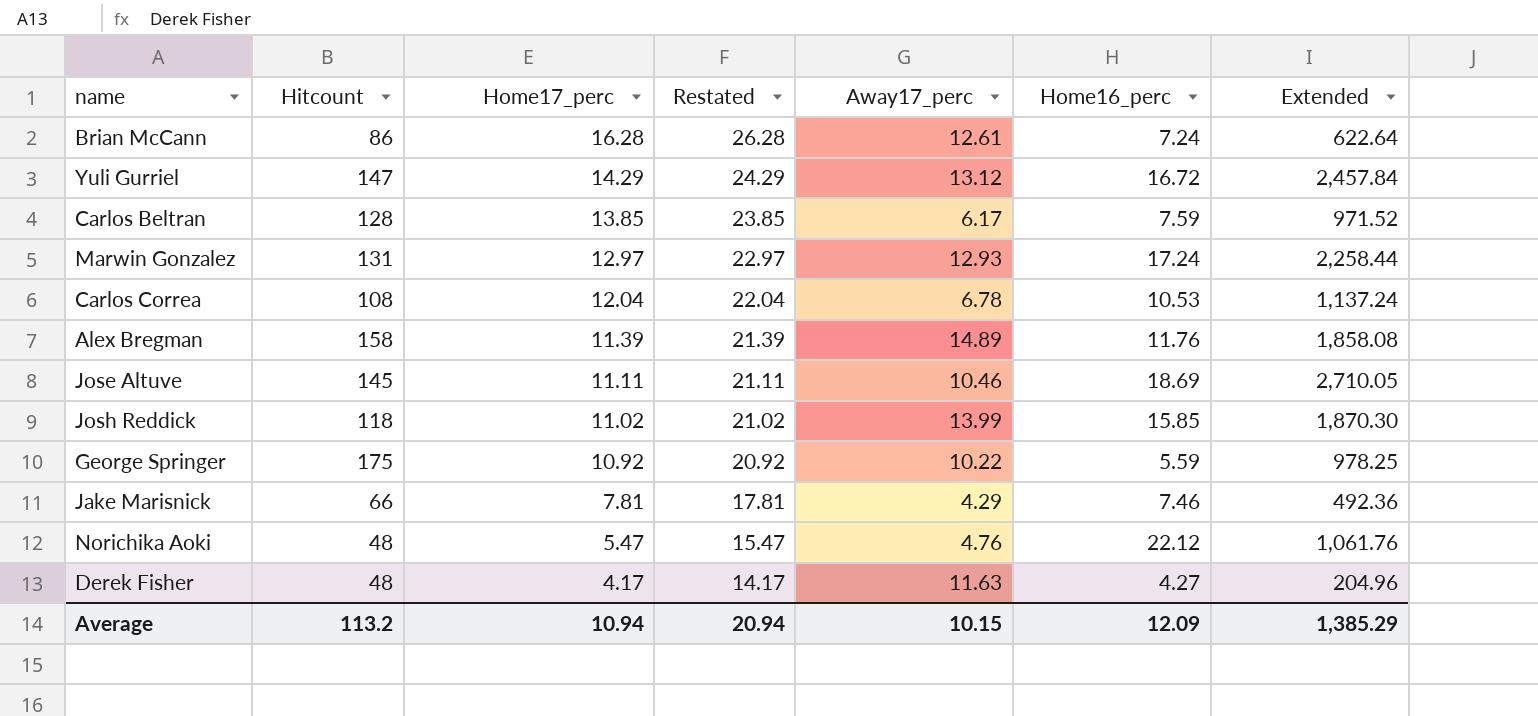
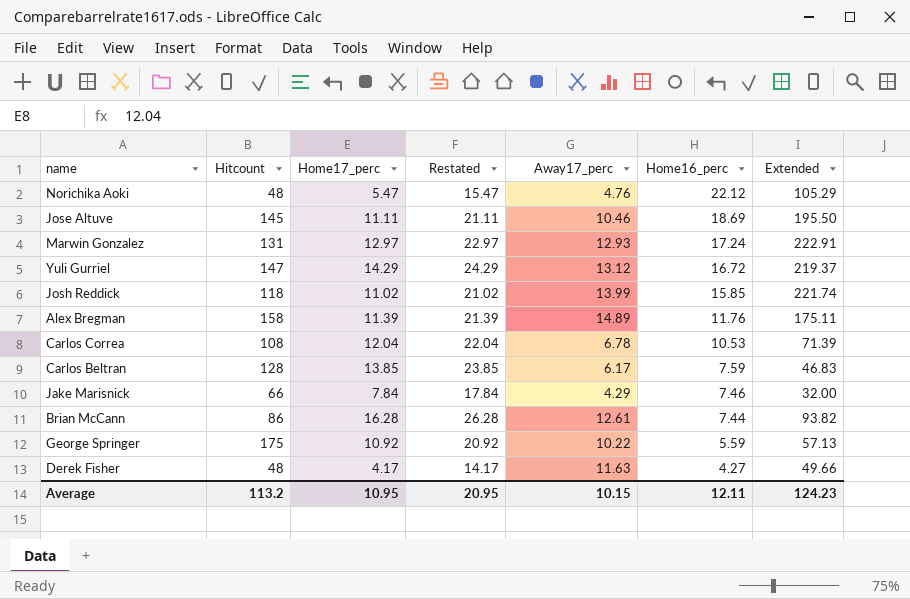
row order: Home17_perc descending -> Home16_perc descending
column Extended | formula: [Hitcount] * [Home16_perc] -> [Away17_perc] * [Home16_perc]
Jake Marisnick | Home17_perc: 7.81 -> 7.84
Jake Marisnick | Restated: 17.81 -> 17.84
Brian McCann | Home16_perc: 7.24 -> 7.44
Average | Home17_perc: 10.94 -> 10.95
Average | Restated: 20.94 -> 20.95
Average | Home16_perc: 12.09 -> 12.11
Average | Extended: 1,385.29 -> 124.23

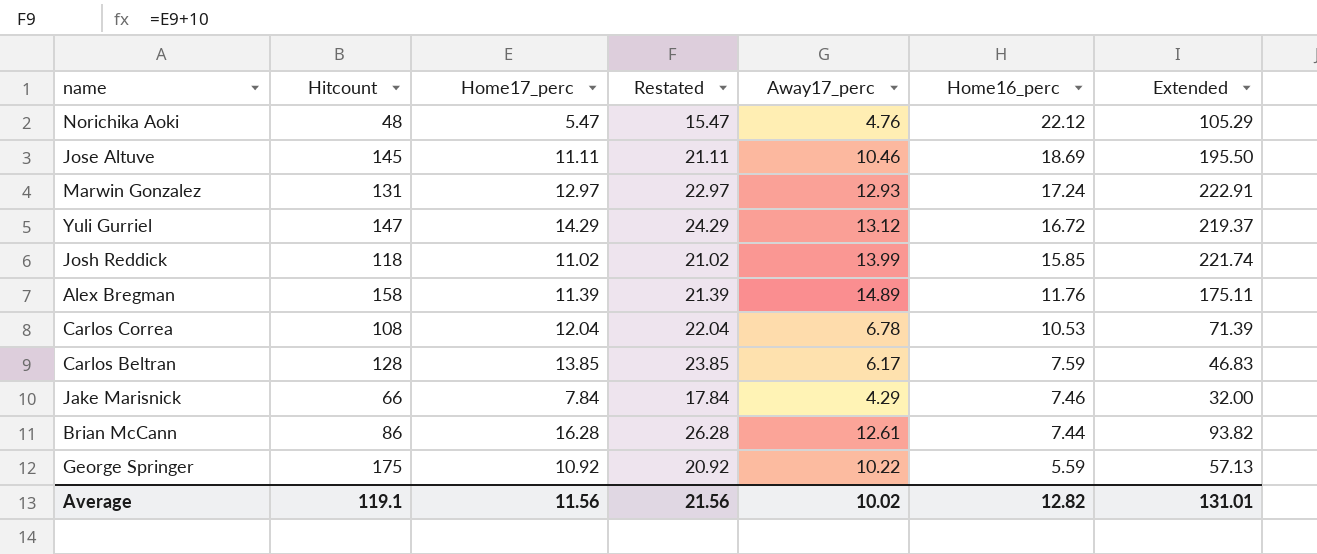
row Derek Fisher: 48 | 4.17 | 14.17 | 11.63 | 4.27 | 49.66 -> none
Average | Hitcount: 113.2 -> 119.1
Average | Home17_perc: 10.95 -> 11.56
Average | Restated: 20.95 -> 21.56
Average | Away17_perc: 10.15 -> 10.02
Average | Home16_perc: 12.11 -> 12.82
Average | Extended: 124.23 -> 131.01

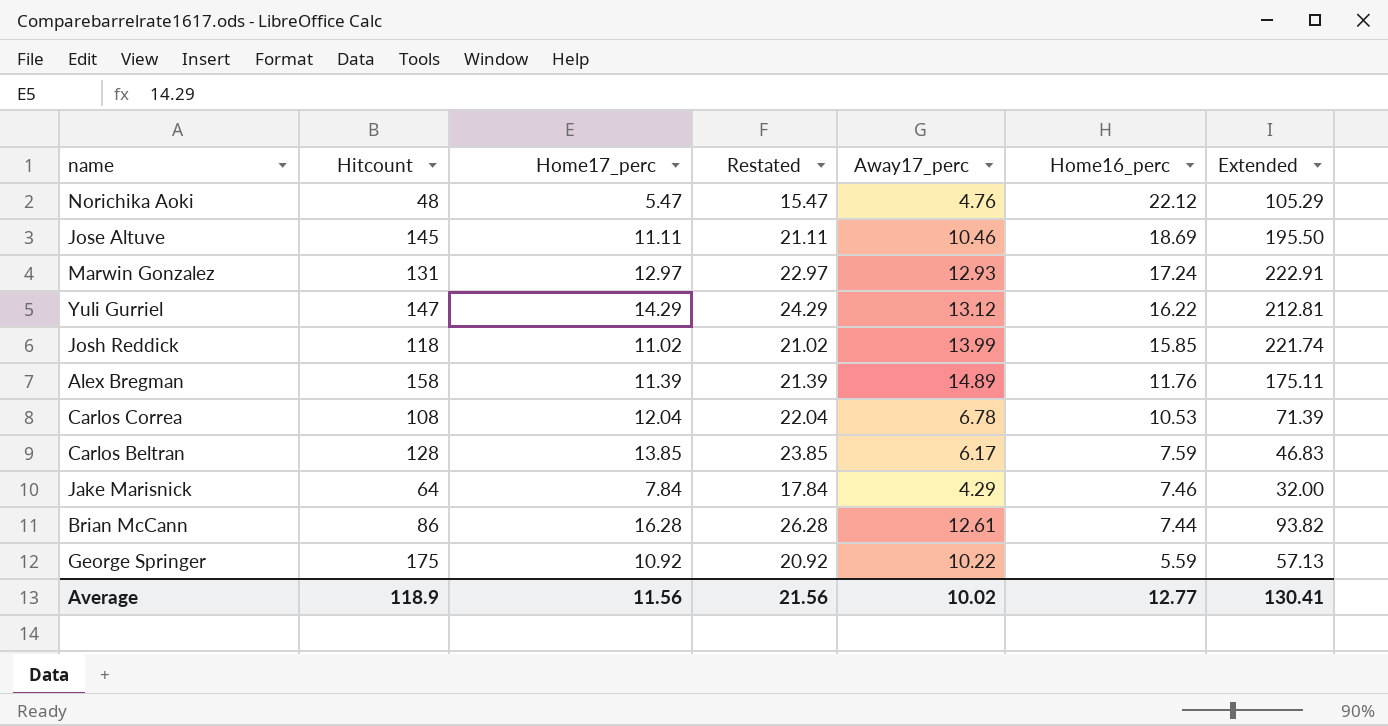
Yuli Gurriel | Home16_perc: 16.72 -> 16.22
Yuli Gurriel | Extended: 219.37 -> 212.81
Jake Marisnick | Hitcount: 66 -> 64
Average | Hitcount: 119.1 -> 118.9
Average | Home16_perc: 12.82 -> 12.77
Average | Extended: 131.01 -> 130.41

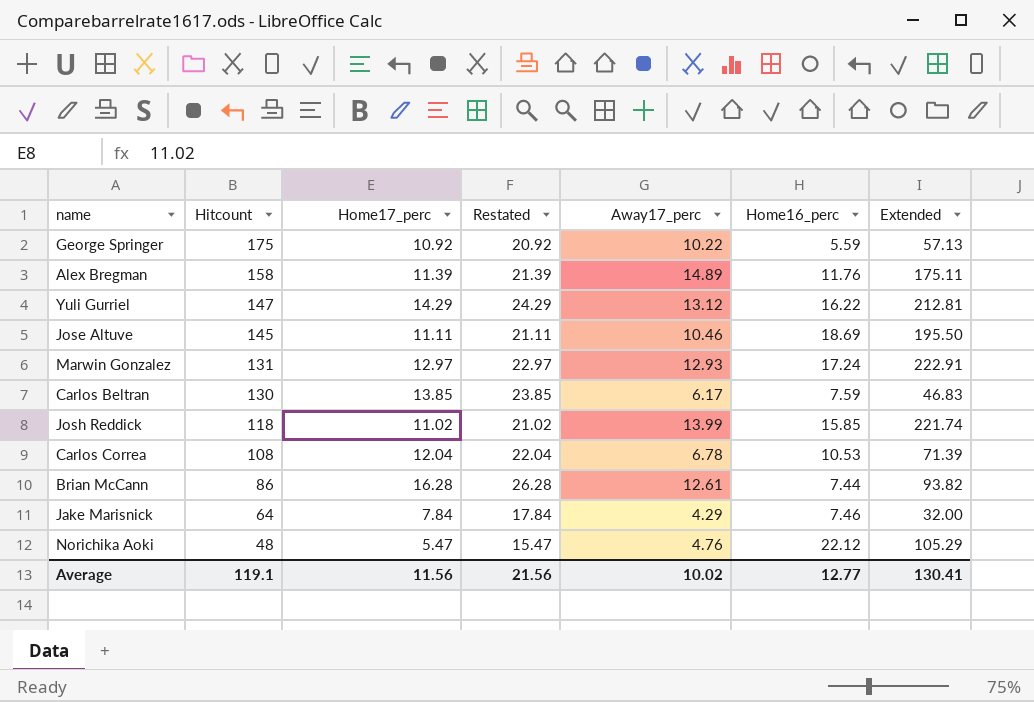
row order: Home16_perc descending -> Hitcount descending
Carlos Beltran | Hitcount: 128 -> 130
Average | Hitcount: 118.9 -> 119.1

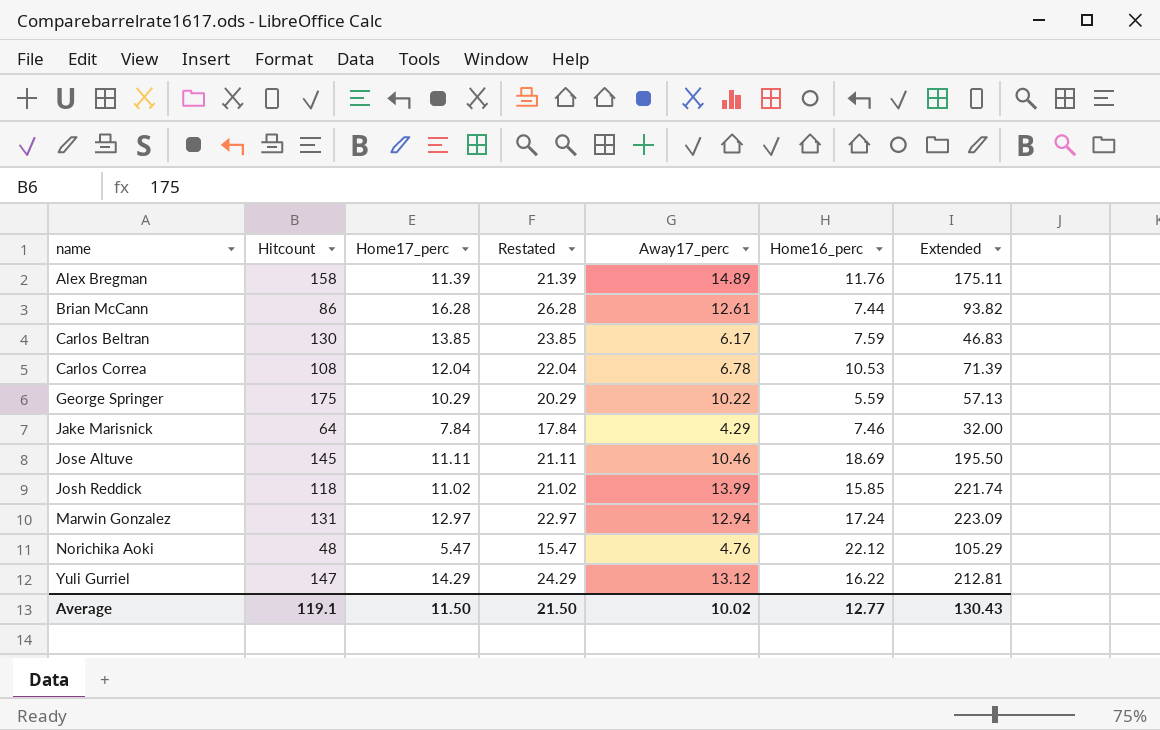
row order: Hitcount descending -> name ascending
George Springer | Home17_perc: 10.92 -> 10.29
George Springer | Restated: 20.92 -> 20.29
Marwin Gonzalez | Away17_perc: 12.93 -> 12.94
Marwin Gonzalez | Extended: 222.91 -> 223.09
Average | Home17_perc: 11.56 -> 11.50
Average | Restated: 21.56 -> 21.50
Average | Extended: 130.41 -> 130.43

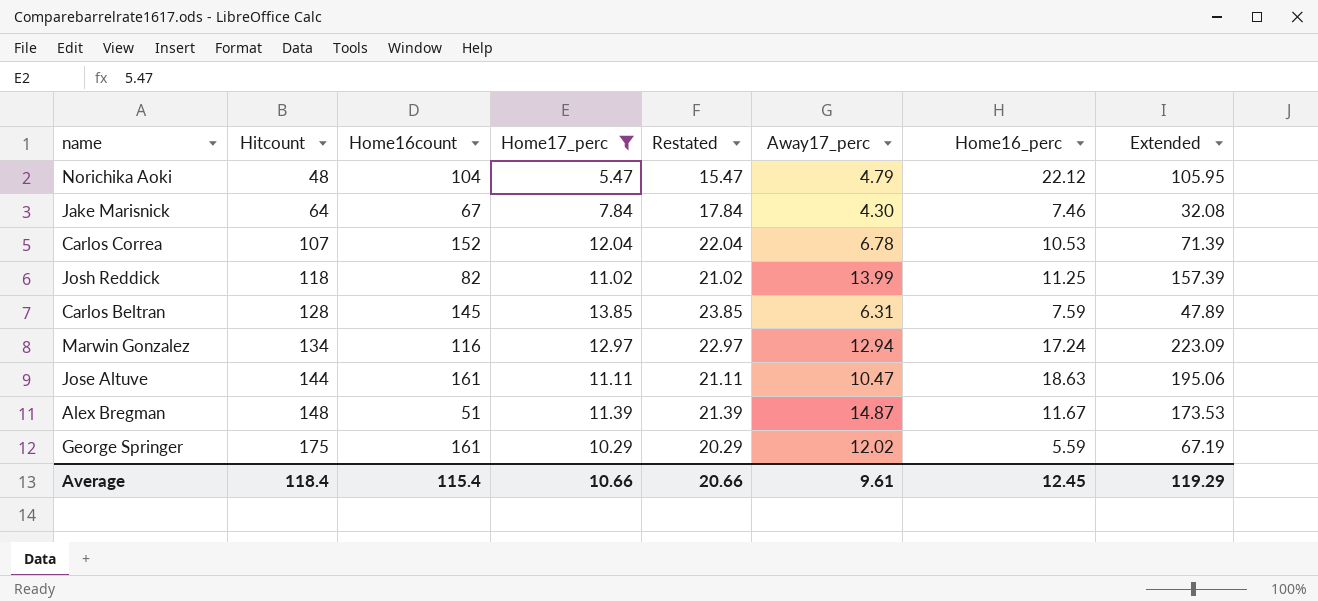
filter: none -> Home17_perc <= 13.85
row order: name ascending -> Hitcount ascending
column Home16count | position: none -> 3
Norichika Aoki | Away17_perc: 4.76 -> 4.79
Norichika Aoki | Extended: 105.29 -> 105.95
Jake Marisnick | Away17_perc: 4.29 -> 4.30
Jake Marisnick | Extended: 32.00 -> 32.08
Carlos Correa | Hitcount: 108 -> 107
Josh Reddick | Home16_perc: 15.85 -> 11.25
Josh Reddick | Extended: 221.74 -> 157.39
Carlos Beltran | Hitcount: 130 -> 128
Carlos Beltran | Away17_perc: 6.17 -> 6.31
Carlos Beltran | Extended: 46.83 -> 47.89
Marwin Gonzalez | Hitcount: 131 -> 134
Jose Altuve | Hitcount: 145 -> 144
Jose Altuve | Away17_perc: 10.46 -> 10.47
Jose Altuve | Home16_perc: 18.69 -> 18.63
Jose Altuve | Extended: 195.50 -> 195.06
Alex Bregman | Hitcount: 158 -> 148
Alex Bregman | Away17_perc: 14.89 -> 14.87
Alex Bregman | Home16_perc: 11.76 -> 11.67
Alex Bregman | Extended: 175.11 -> 173.53
George Springer | Away17_perc: 10.22 -> 12.02
George Springer | Extended: 57.13 -> 67.19
Average | Hitcount: 119.1 -> 118.4
Average | Home17_perc: 11.50 -> 10.66
Average | Restated: 21.50 -> 20.66
Average | Away17_perc: 10.02 -> 9.61
Average | Home16_perc: 12.77 -> 12.45
Average | Extended: 130.43 -> 119.29

